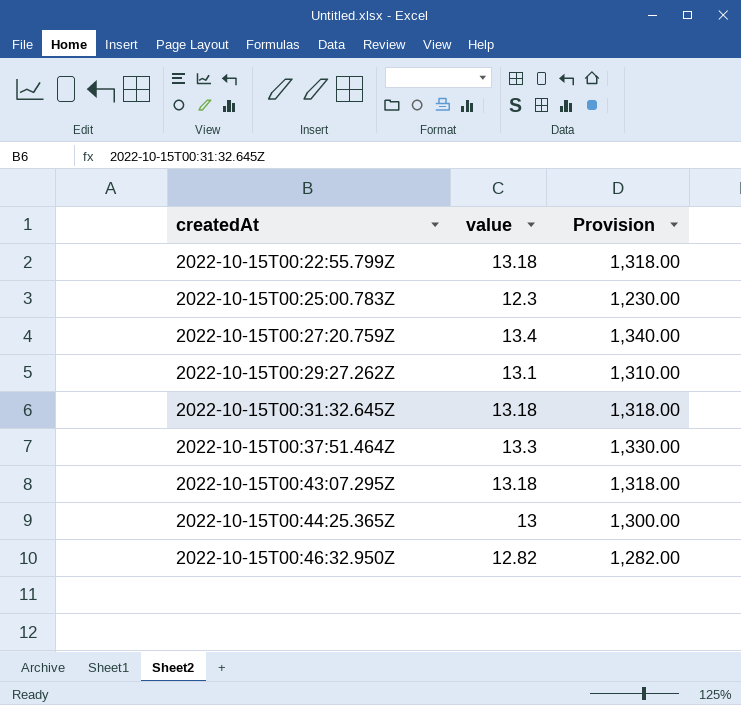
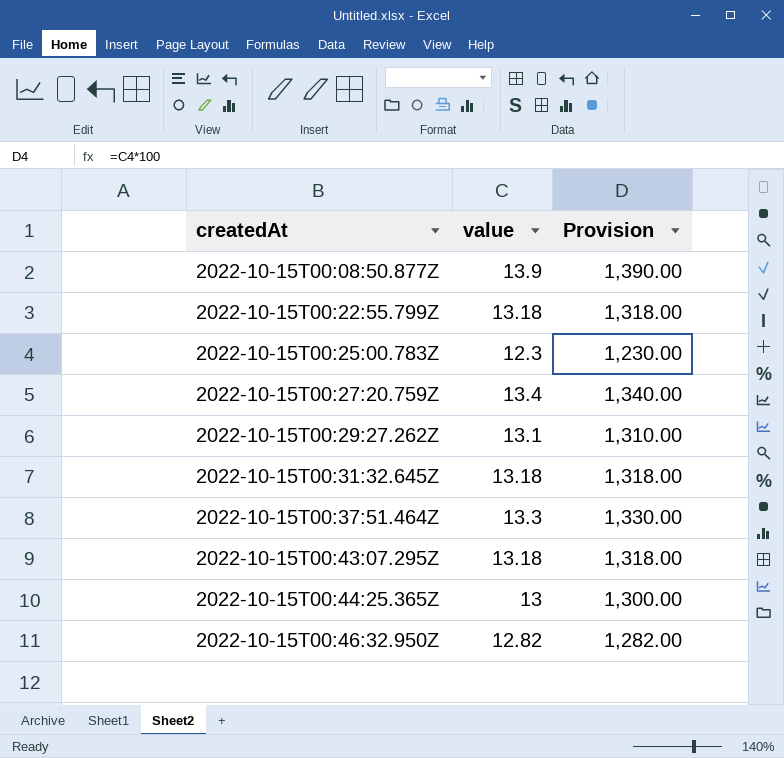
row 2022-10-15T00:08:50.877Z: none -> 13.9 | 1,390.00

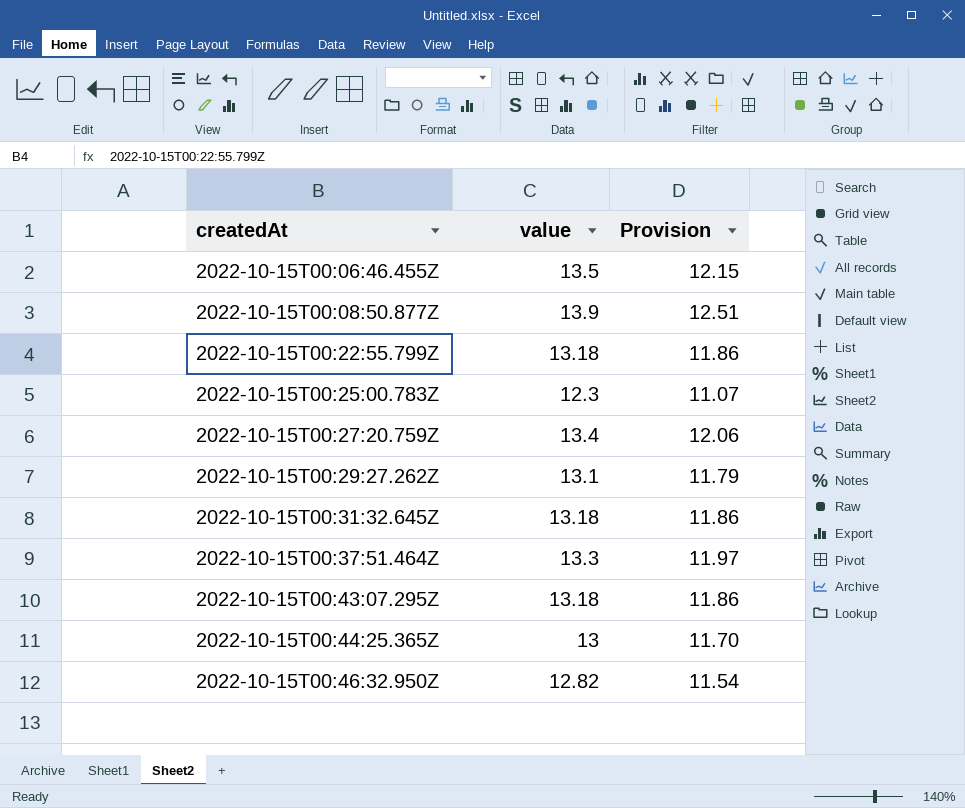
column Provision | formula: [value] * 100 -> [value] * 0.9
row 2022-10-15T00:06:46.455Z: none -> 13.5 | 12.15

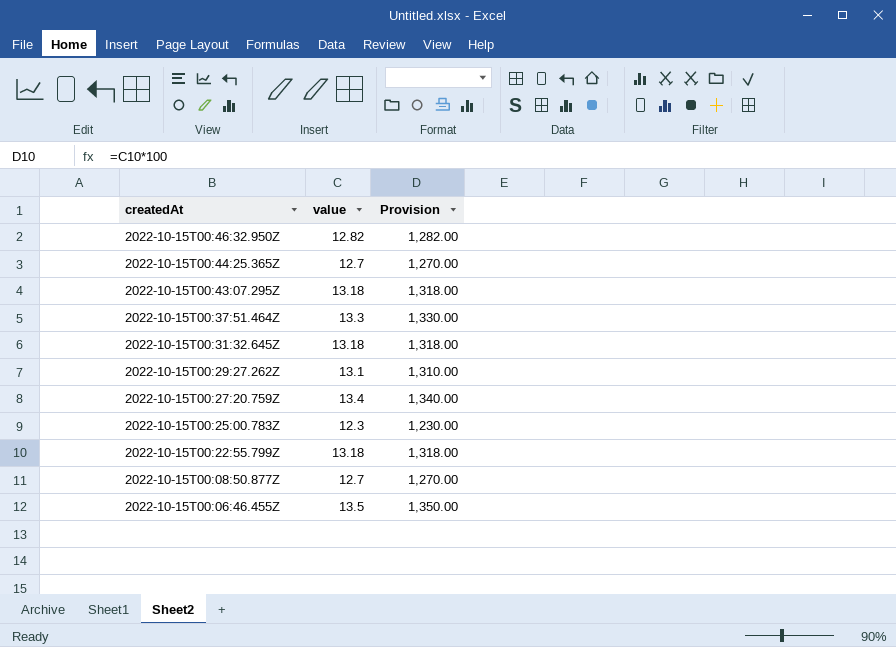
row order: createdAt ascending -> createdAt descending
column Provision | formula: [value] * 0.9 -> [value] * 100
2022-10-15T00:44:25.365Z | value: 13 -> 12.7
2022-10-15T00:08:50.877Z | value: 13.9 -> 12.7

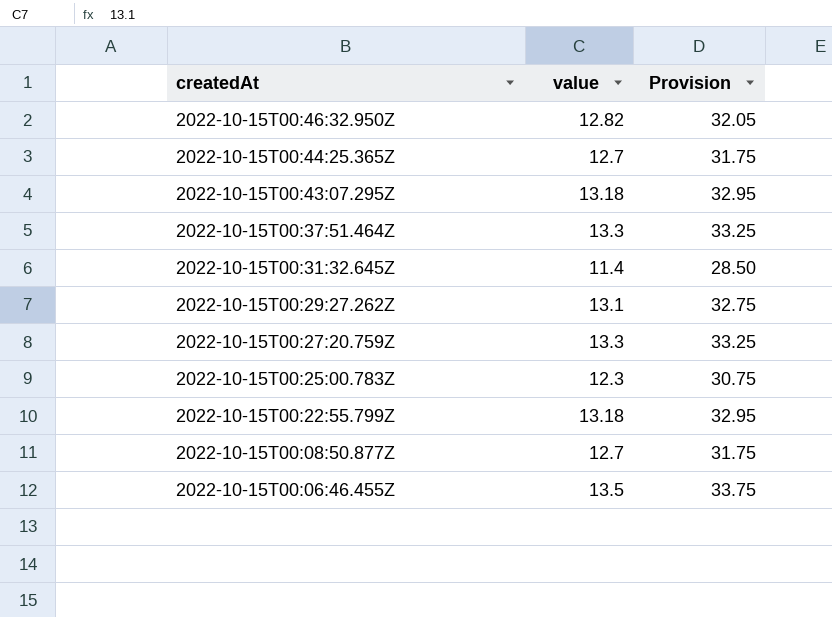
column Provision | formula: [value] * 100 -> [value] * 2.5
2022-10-15T00:31:32.645Z | value: 13.18 -> 11.4
2022-10-15T00:27:20.759Z | value: 13.4 -> 13.3

